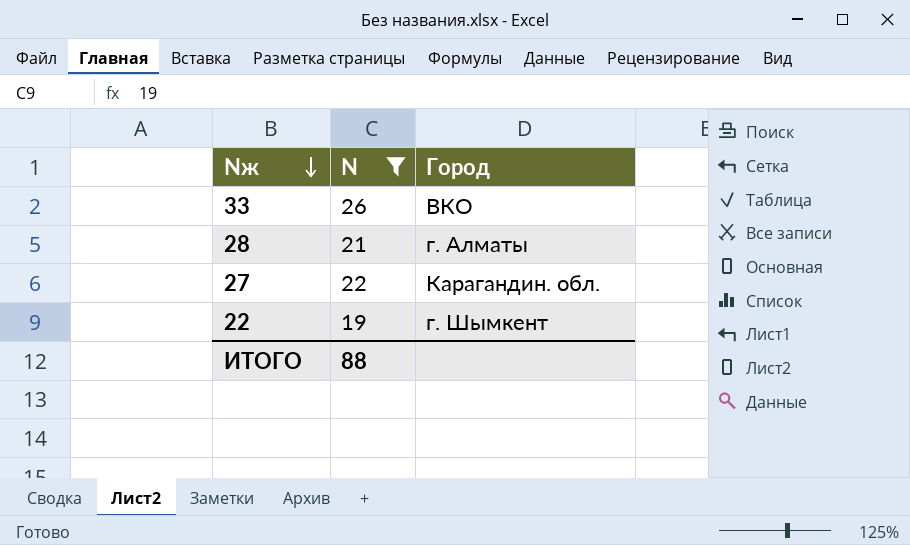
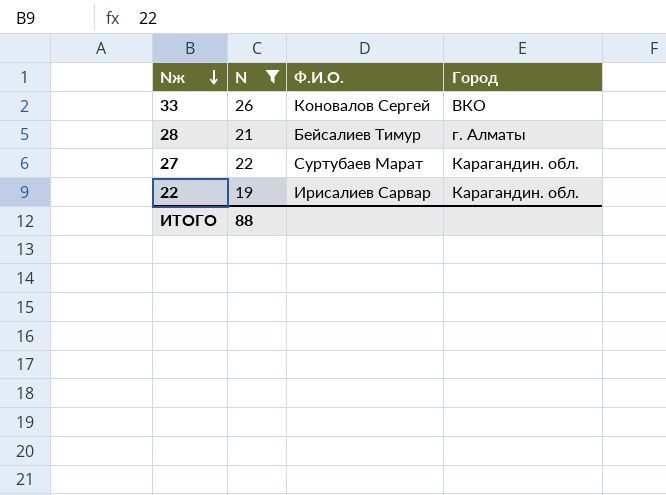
column Ф.И.О. | position: none -> 3
22 | Город: г. Шымкент -> Карагандин. обл.

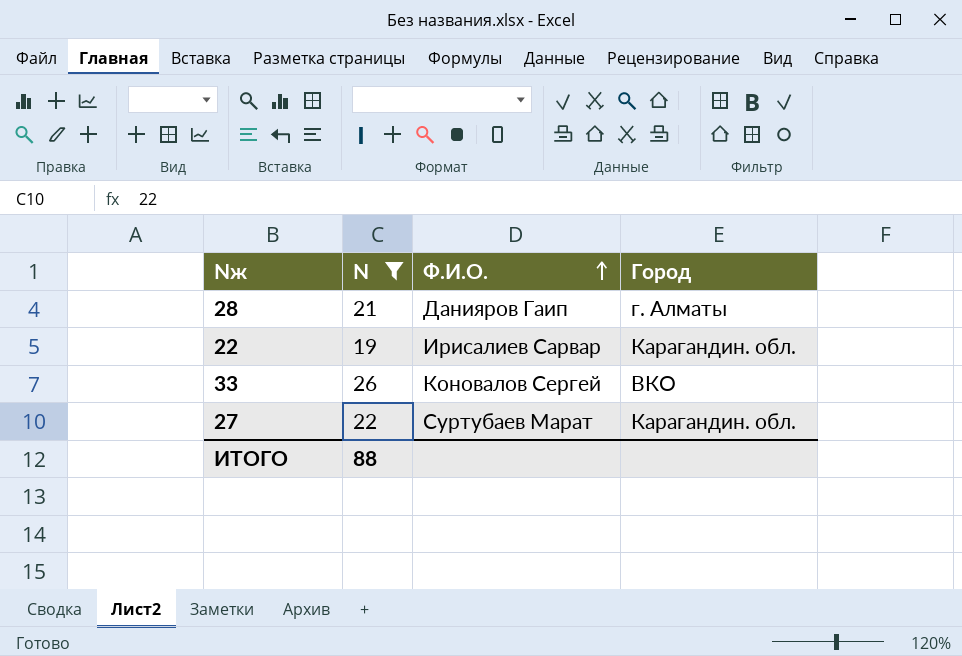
row order: Nж descending -> Ф.И.О. ascending
28 | Ф.И.О.: Бейсалиев Тимур -> Данияров Гаип

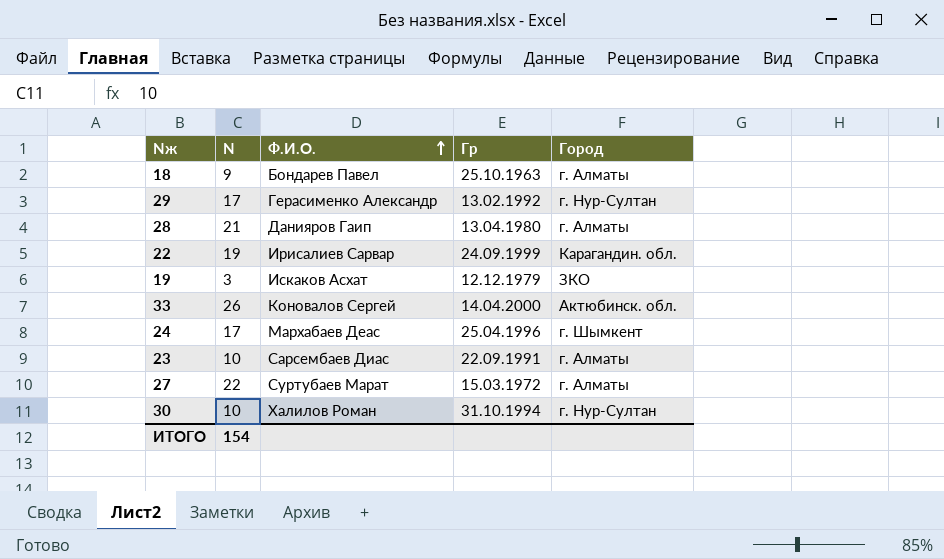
filter: N >= 19 -> none
column Гр | position: none -> 4
33 | Город: ВКО -> Актюбинск. обл.
27 | Город: Карагандин. обл. -> г. Алматы
ИТОГО | N: 88 -> 154

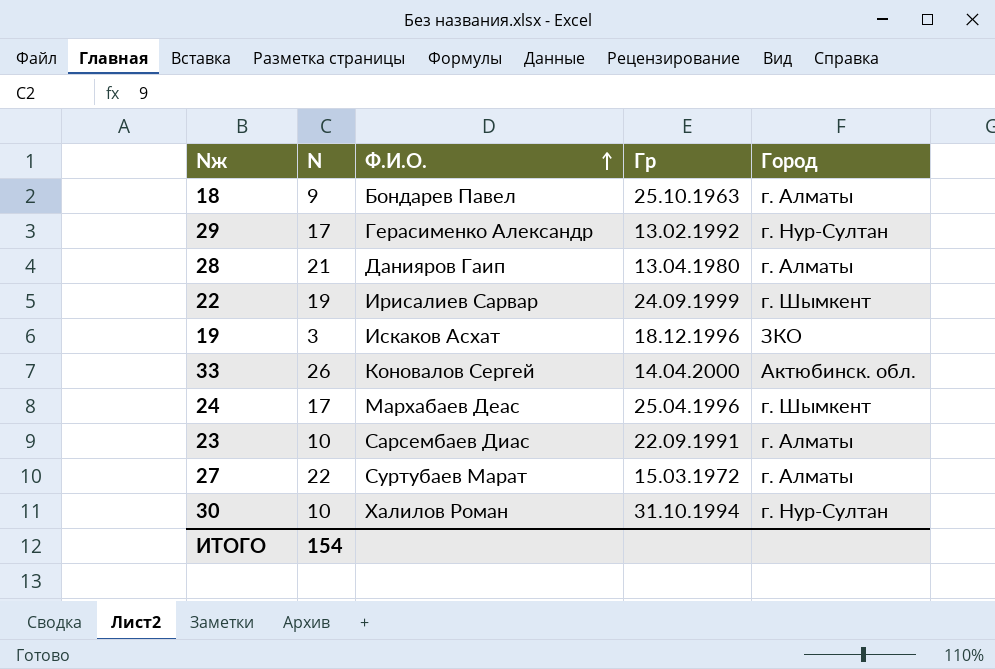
22 | Город: Карагандин. обл. -> г. Шымкент
19 | Гр: 12.12.1979 -> 18.12.1996

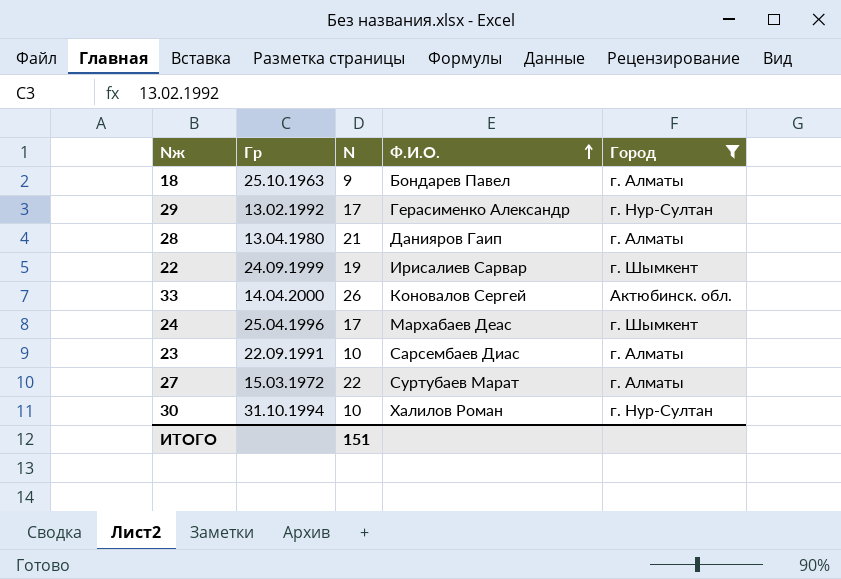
filter: none -> Город != ЗКО
column Гр | position: 4 -> 2
ИТОГО | N: 154 -> 151

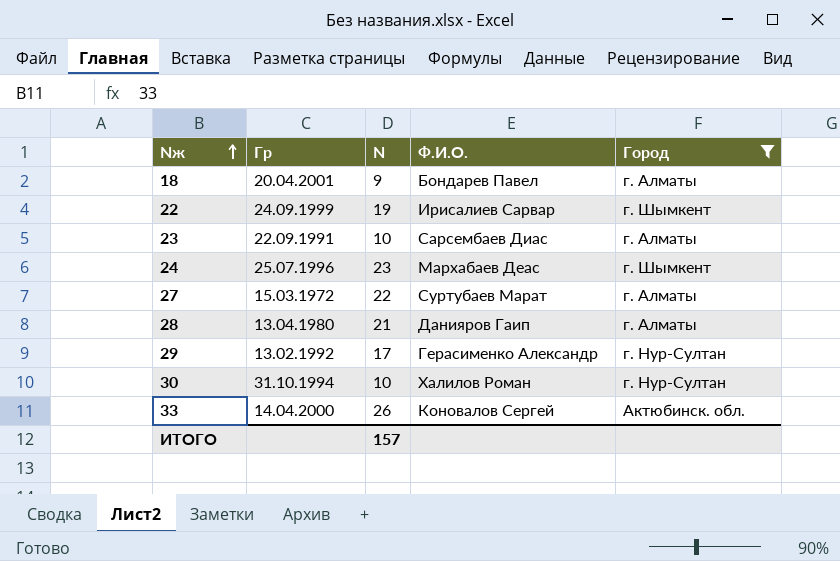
row order: Ф.И.О. ascending -> Nж ascending
18 | Гр: 25.10.1963 -> 20.04.2001
24 | Гр: 25.04.1996 -> 25.07.1996
24 | N: 17 -> 23
ИТОГО | N: 151 -> 157

